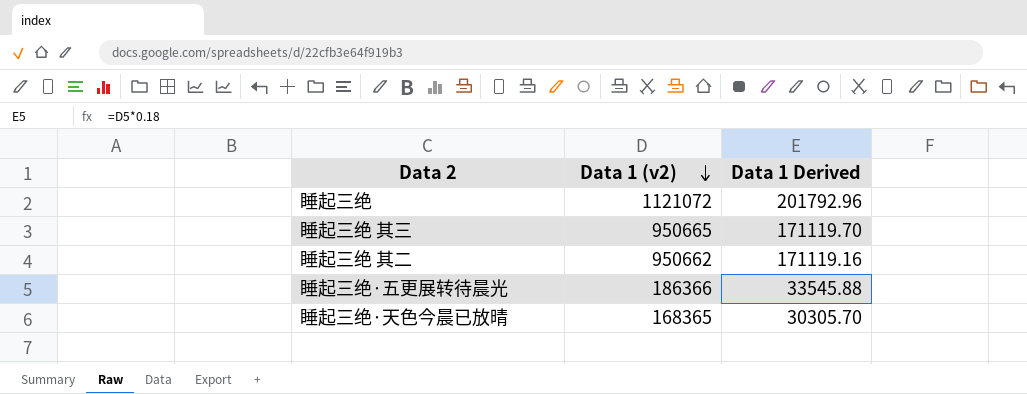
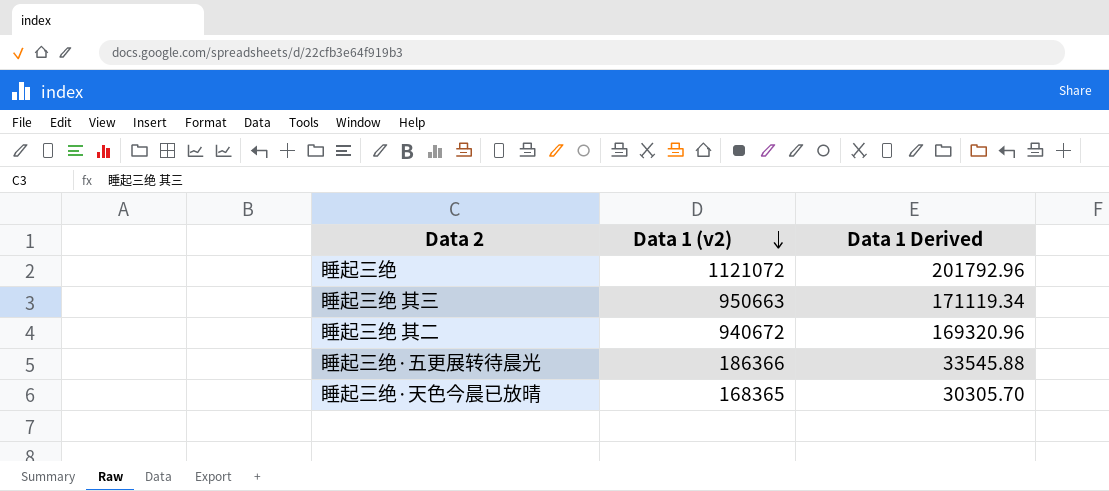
睡起三绝 其三 | Data 1 (v2): 950665 -> 950663
睡起三绝 其三 | Data 1 Derived: 171119.70 -> 171119.34
睡起三绝 其二 | Data 1 (v2): 950662 -> 940672
睡起三绝 其二 | Data 1 Derived: 171119.16 -> 169320.96

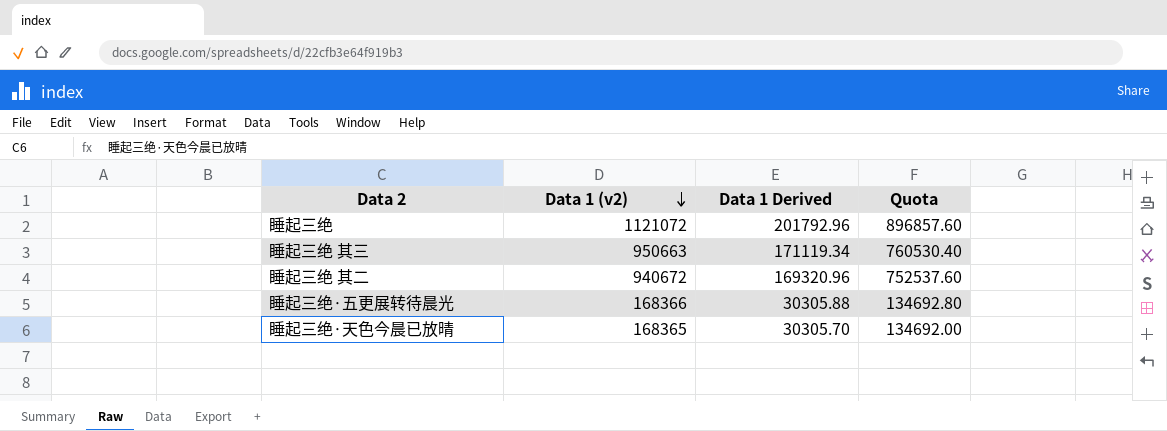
column Quota | formula: none -> [Data 1 (v2)] * 0.8
睡起三绝·五更展转待晨光 | Data 1 (v2): 186366 -> 168366
睡起三绝·五更展转待晨光 | Data 1 Derived: 33545.88 -> 30305.88

